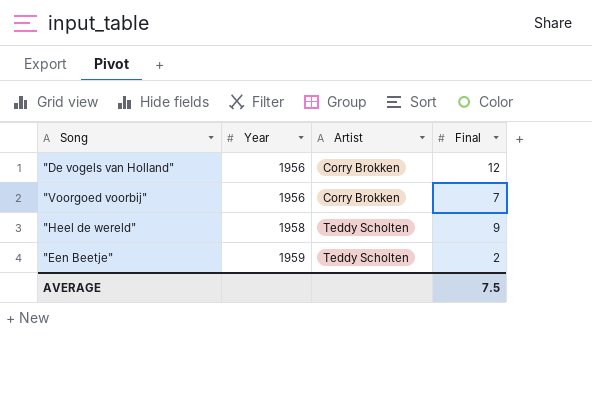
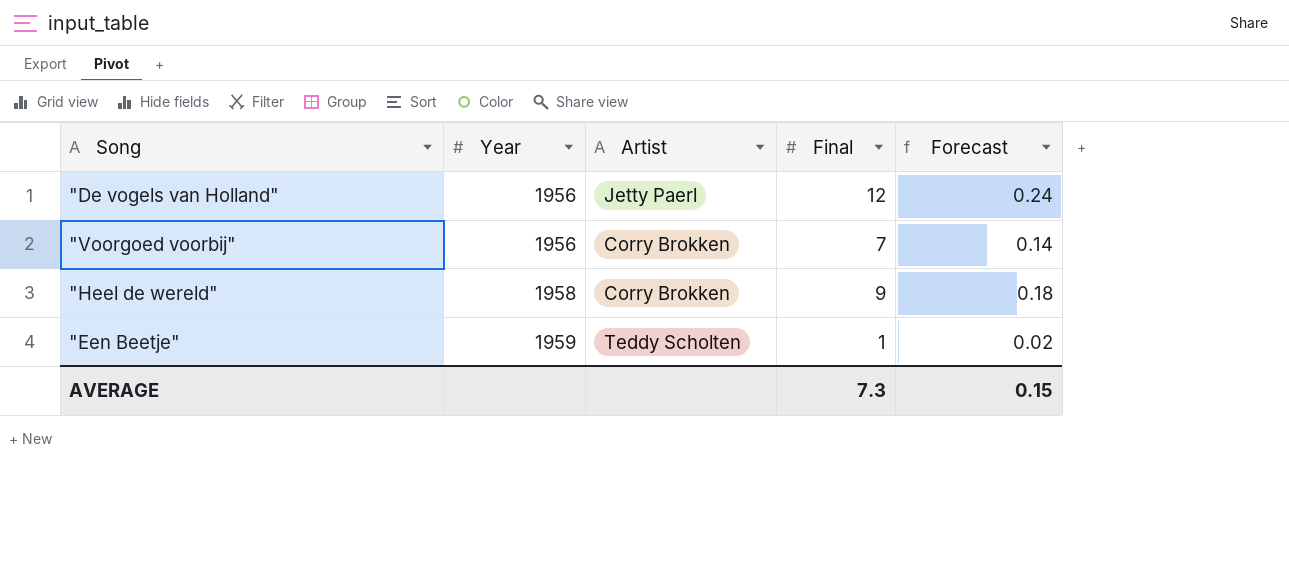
column Forecast | formula: none -> [Final] * 0.02
"De vogels van Holland" | Artist: Corry Brokken -> Jetty Paerl
"Heel de wereld" | Artist: Teddy Scholten -> Corry Brokken
"Een Beetje" | Final: 2 -> 1
AVERAGE | Final: 7.5 -> 7.3

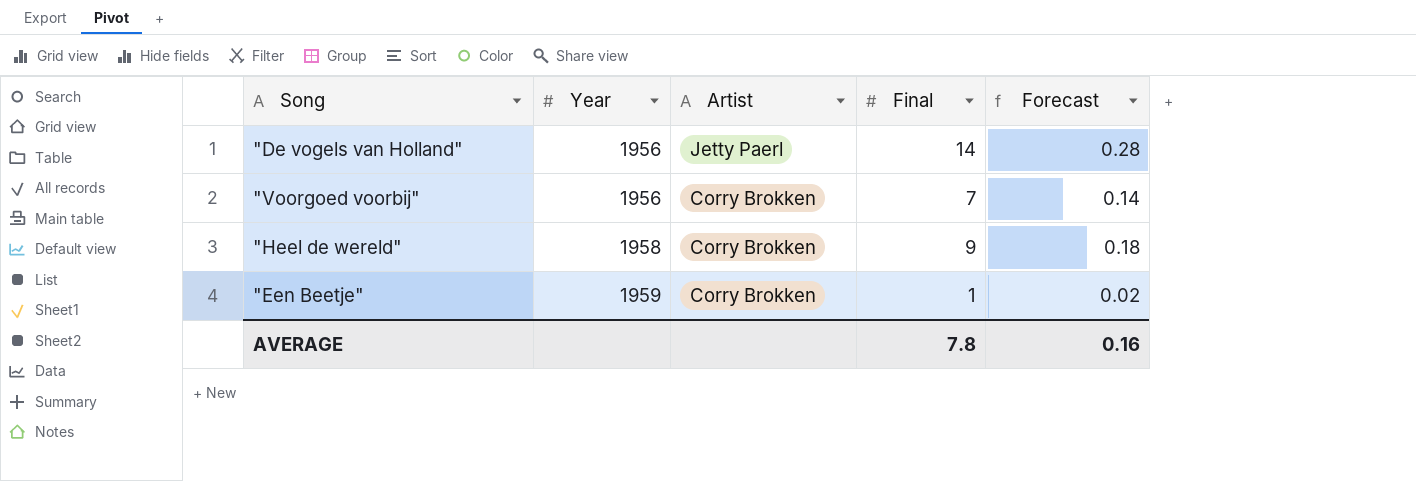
"De vogels van Holland" | Final: 12 -> 14
"De vogels van Holland" | Forecast: 0.24 -> 0.28
"Een Beetje" | Artist: Teddy Scholten -> Corry Brokken
AVERAGE | Final: 7.3 -> 7.8
AVERAGE | Forecast: 0.15 -> 0.16

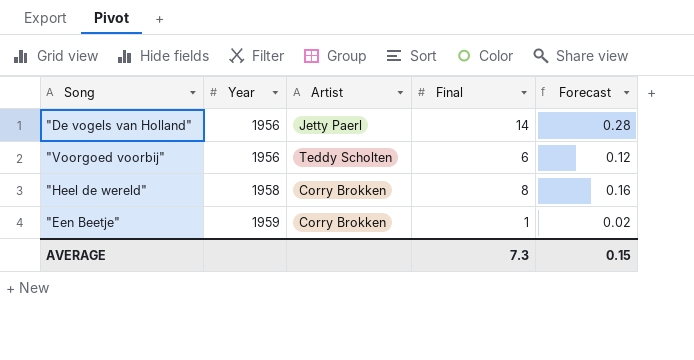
"Voorgoed voorbij" | Artist: Corry Brokken -> Teddy Scholten
"Voorgoed voorbij" | Final: 7 -> 6
"Voorgoed voorbij" | Forecast: 0.14 -> 0.12
"Heel de wereld" | Final: 9 -> 8
"Heel de wereld" | Forecast: 0.18 -> 0.16
AVERAGE | Final: 7.8 -> 7.3
AVERAGE | Forecast: 0.16 -> 0.15

